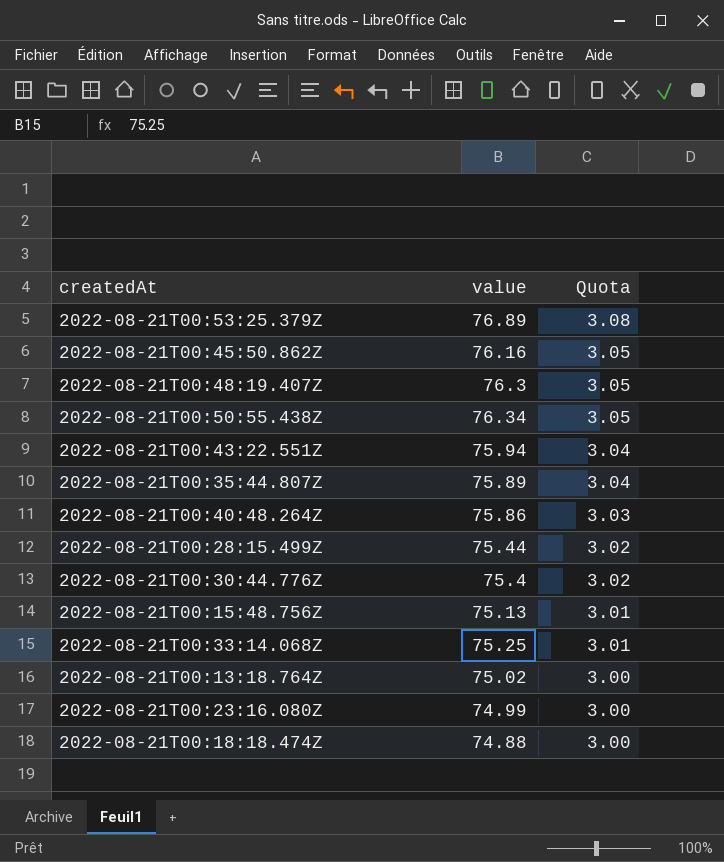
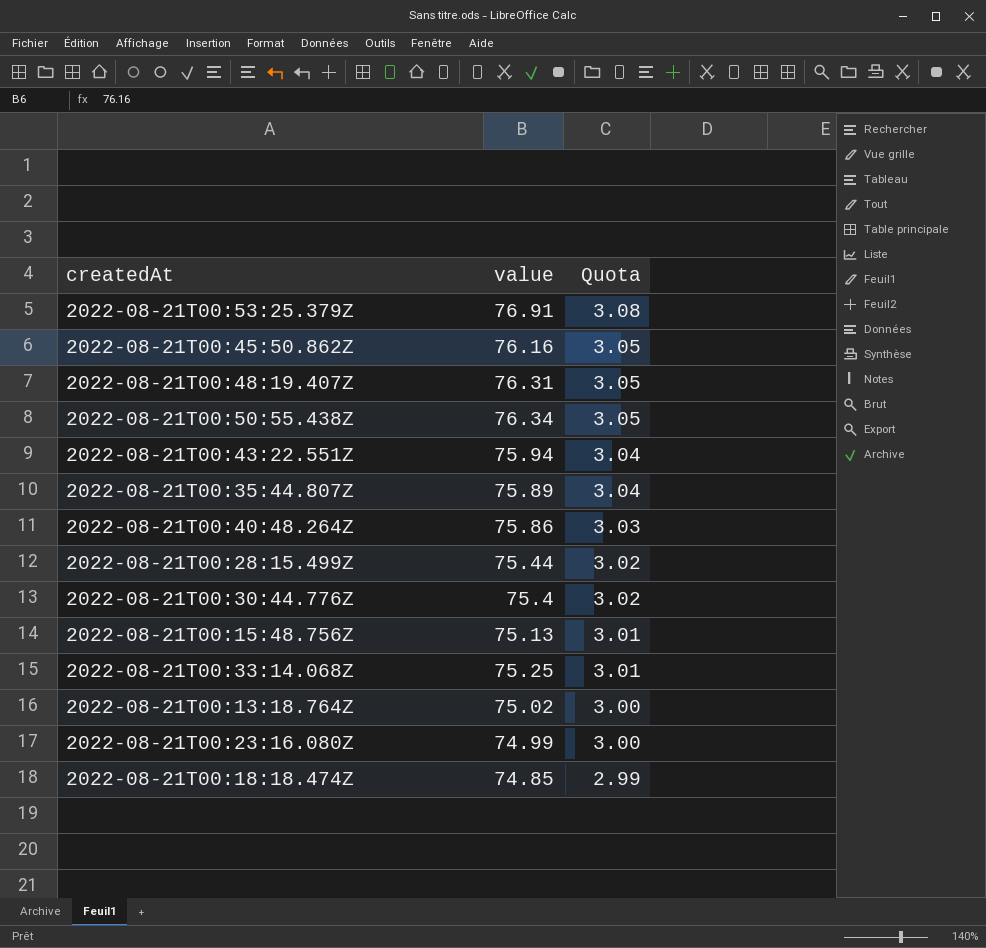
2022-08-21T00:53:25.379Z | value: 76.89 -> 76.91
2022-08-21T00:48:19.407Z | value: 76.3 -> 76.31
2022-08-21T00:18:18.474Z | value: 74.88 -> 74.85
2022-08-21T00:18:18.474Z | Quota: 3.00 -> 2.99

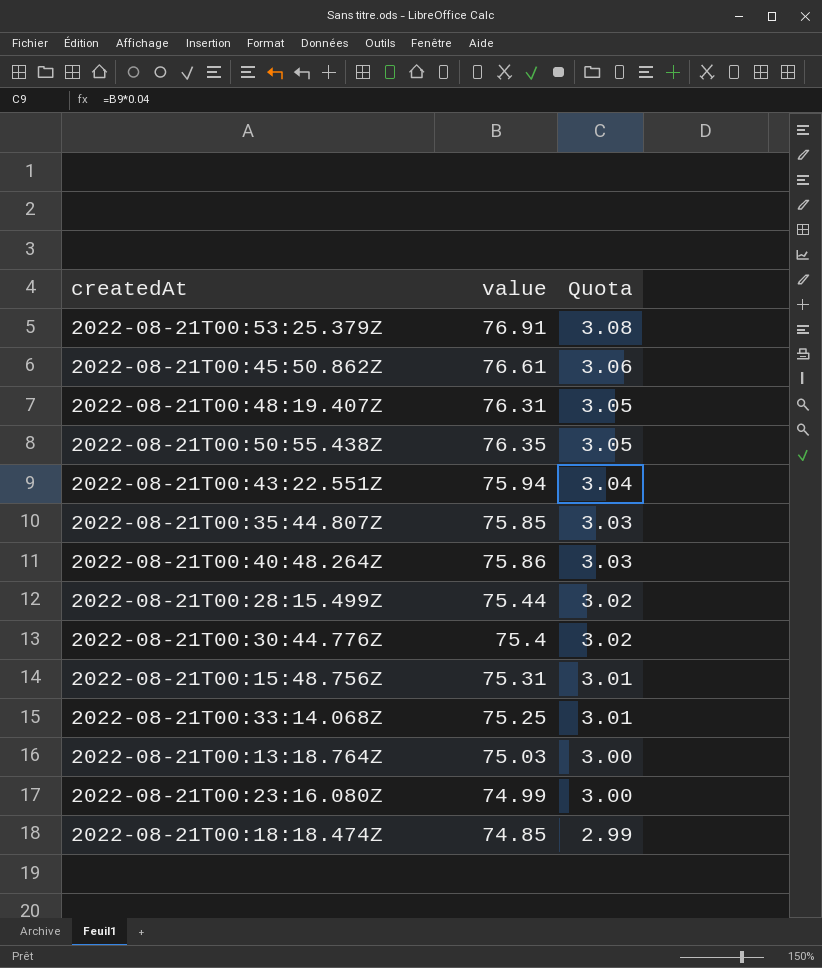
2022-08-21T00:45:50.862Z | value: 76.16 -> 76.61
2022-08-21T00:45:50.862Z | Quota: 3.05 -> 3.06
2022-08-21T00:50:55.438Z | value: 76.34 -> 76.35
2022-08-21T00:35:44.807Z | value: 75.89 -> 75.85
2022-08-21T00:35:44.807Z | Quota: 3.04 -> 3.03
2022-08-21T00:15:48.756Z | value: 75.13 -> 75.31
2022-08-21T00:13:18.764Z | value: 75.02 -> 75.03

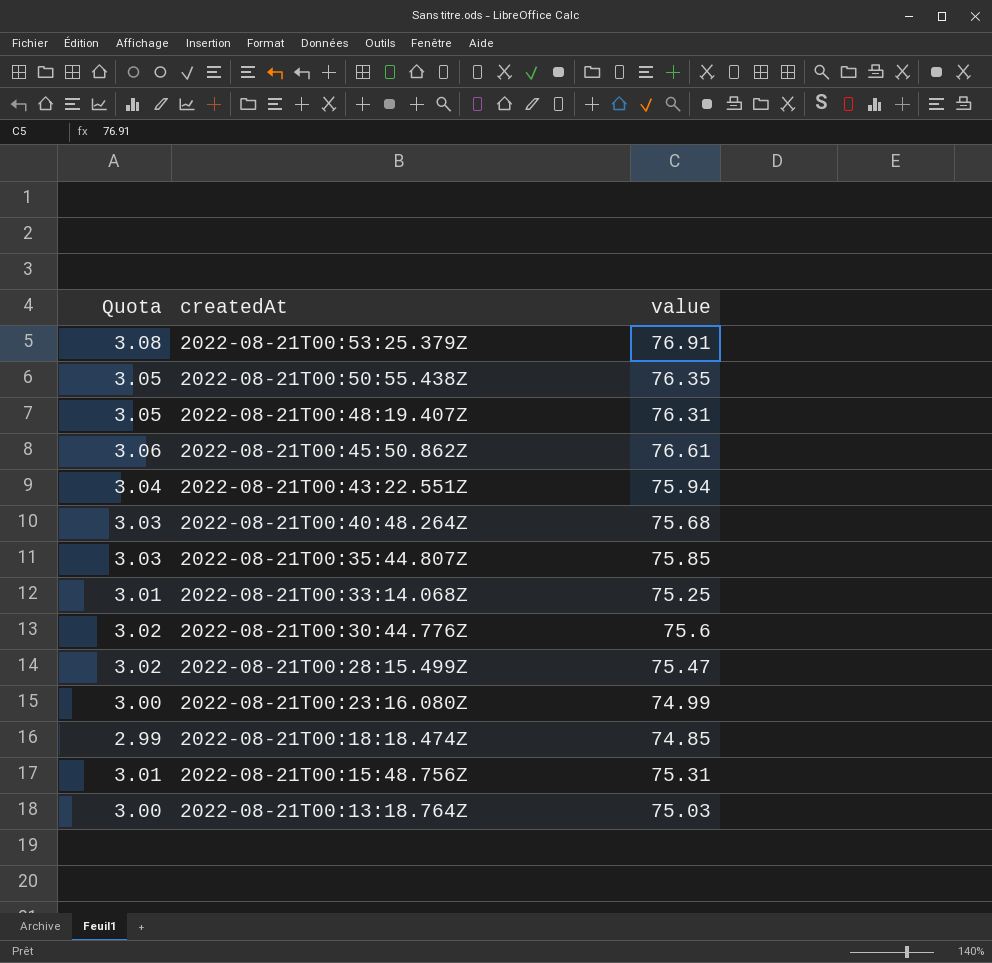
row order: Quota descending -> createdAt descending
column Quota | position: 3 -> 1
2022-08-21T00:40:48.264Z | value: 75.86 -> 75.68
2022-08-21T00:30:44.776Z | value: 75.4 -> 75.6
2022-08-21T00:28:15.499Z | value: 75.44 -> 75.47

